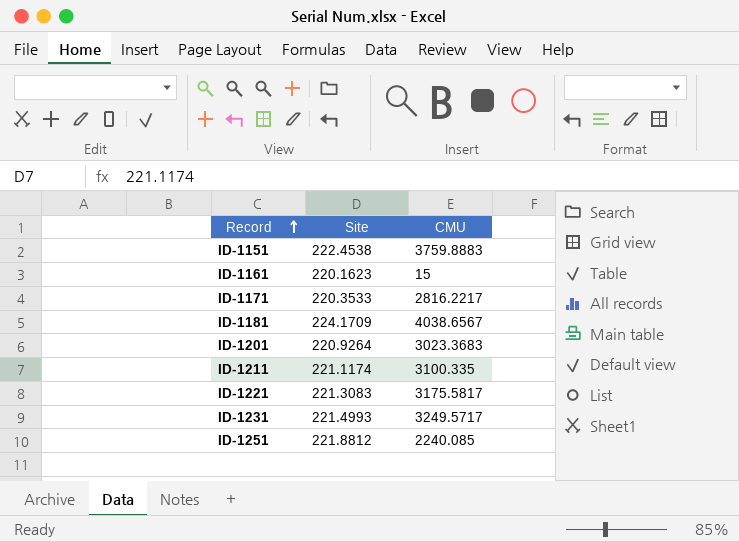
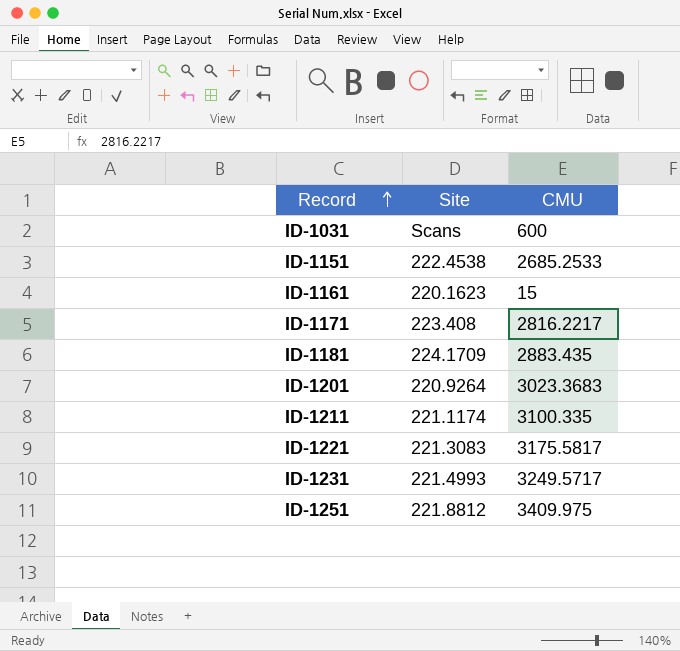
row ID-1031: none -> Scans | 600
ID-1151 | CMU: 3759.8883 -> 2685.2533
ID-1171 | Site: 220.3533 -> 223.408
ID-1181 | CMU: 4038.6567 -> 2883.435
ID-1251 | CMU: 2240.085 -> 3409.975

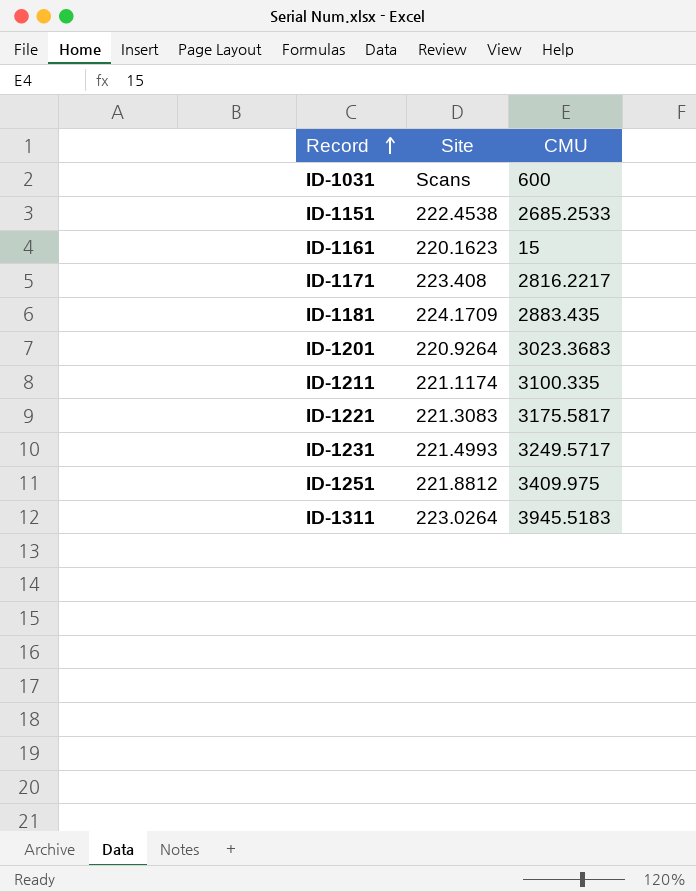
row ID-1311: none -> 223.0264 | 3945.5183

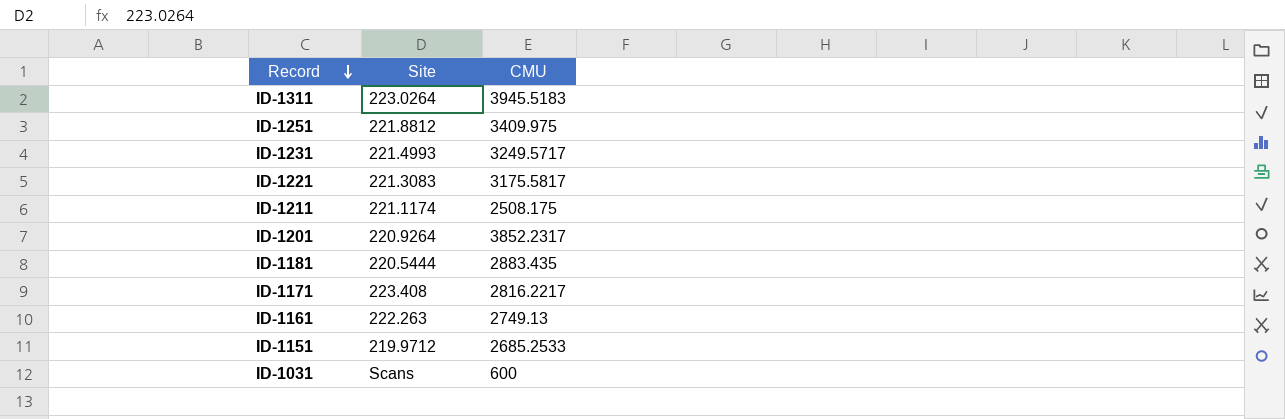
row order: Record ascending -> Record descending
ID-1211 | CMU: 3100.335 -> 2508.175
ID-1201 | CMU: 3023.3683 -> 3852.2317
ID-1181 | Site: 224.1709 -> 220.5444
ID-1161 | Site: 220.1623 -> 222.263
ID-1161 | CMU: 15 -> 2749.13
ID-1151 | Site: 222.4538 -> 219.9712

